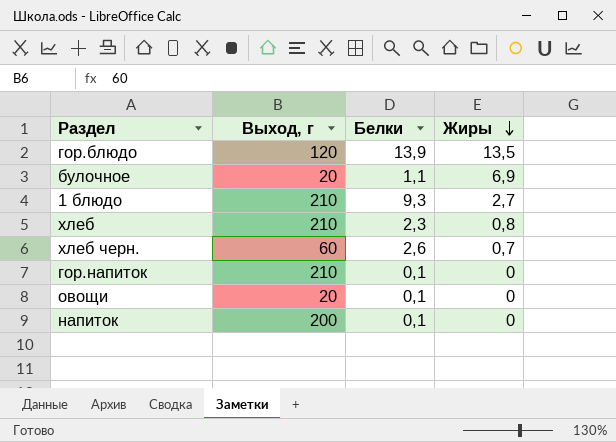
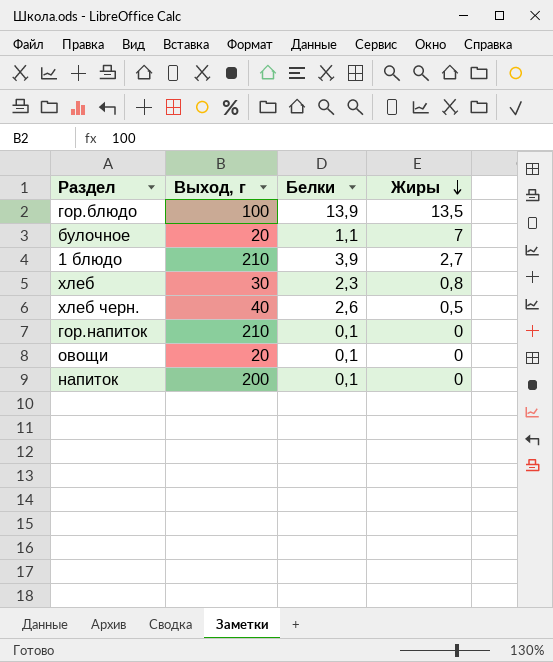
гор.блюдо | Выход, г: 120 -> 100
булочное | Жиры: 6,9 -> 7
1 блюдо | Белки: 9,3 -> 3,9
хлеб | Выход, г: 210 -> 30
хлеб черн. | Выход, г: 60 -> 40
хлеб черн. | Жиры: 0,7 -> 0,5

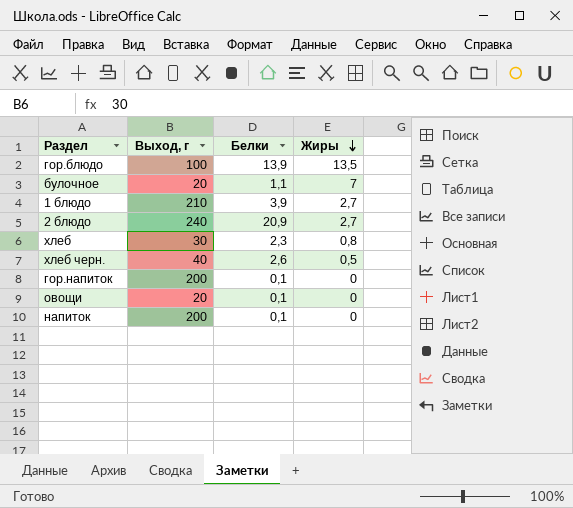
row 2 блюдо: none -> 240 | 20,9 | 2,7
гор.напиток | Выход, г: 210 -> 200

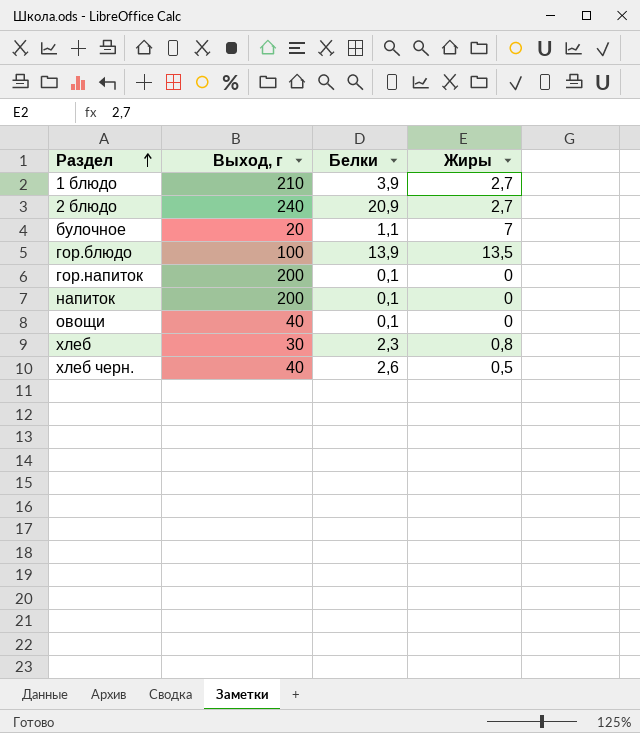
row order: Жиры descending -> Раздел ascending
овощи | Выход, г: 20 -> 40

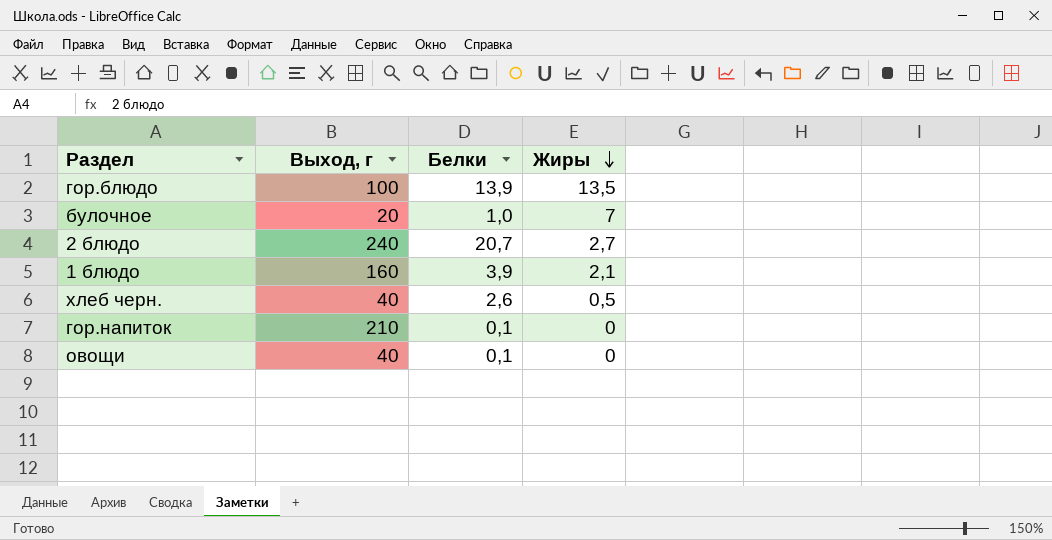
row order: Раздел ascending -> Жиры descending
row напиток: 200 | 0,1 | 0 -> none
row хлеб: 30 | 2,3 | 0,8 -> none
булочное | Белки: 1,1 -> 1,0
2 блюдо | Белки: 20,9 -> 20,7
1 блюдо | Выход, г: 210 -> 160
1 блюдо | Жиры: 2,7 -> 2,1
гор.напиток | Выход, г: 200 -> 210

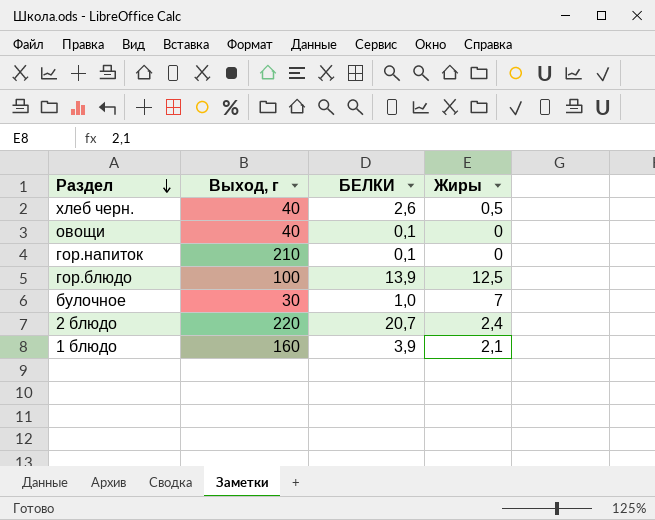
row order: Жиры descending -> Раздел descending
column name: Белки -> БЕЛКИ
гор.блюдо | Жиры: 13,5 -> 12,5
булочное | Выход, г: 20 -> 30
2 блюдо | Выход, г: 240 -> 220
2 блюдо | Жиры: 2,7 -> 2,4

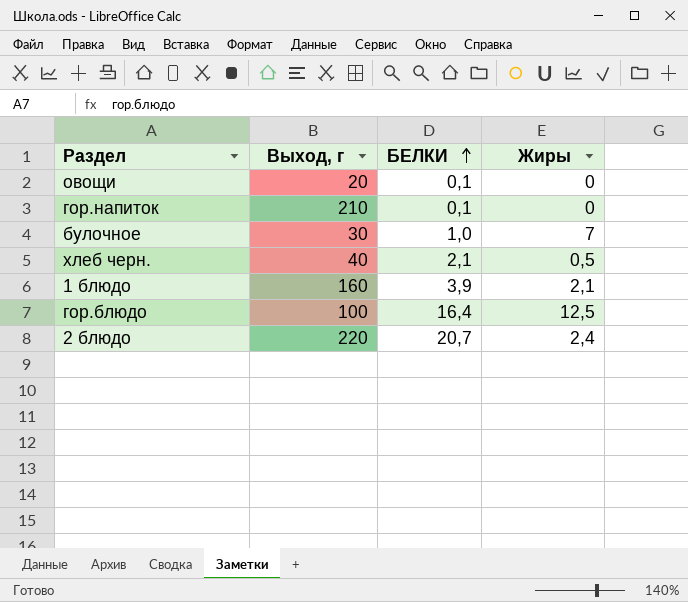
row order: Раздел descending -> БЕЛКИ ascending
овощи | Выход, г: 40 -> 20
хлеб черн. | БЕЛКИ: 2,6 -> 2,1
гор.блюдо | БЕЛКИ: 13,9 -> 16,4

